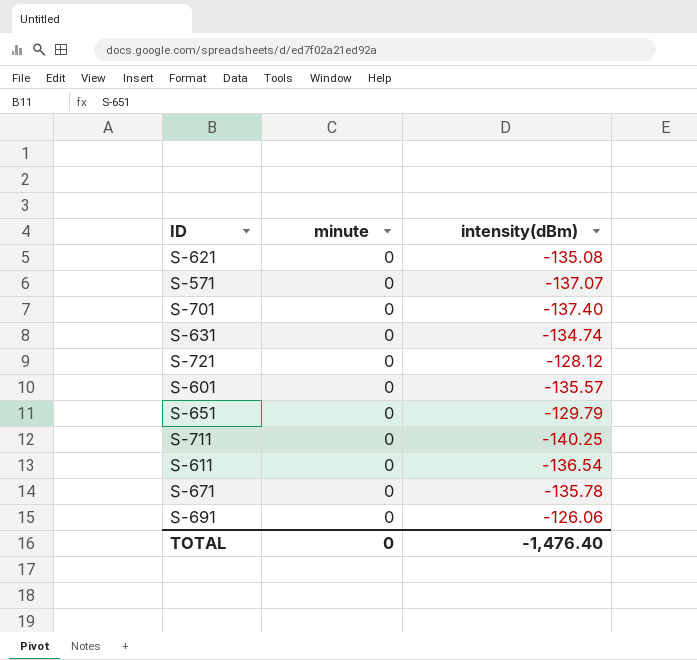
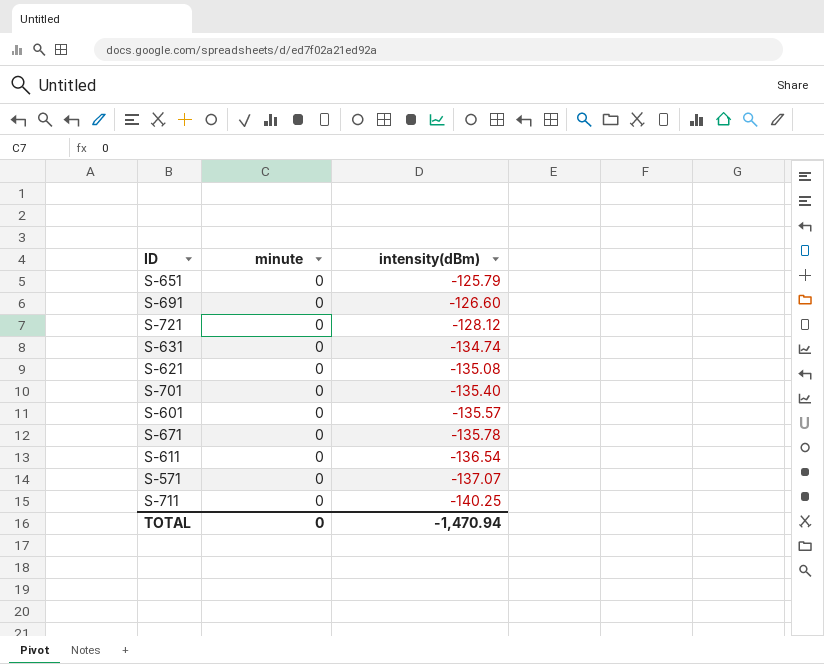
row order: none -> intensity(dBm) descending
S-651 | intensity(dBm): -129.79 -> -125.79
S-691 | intensity(dBm): -126.06 -> -126.60
S-701 | intensity(dBm): -137.40 -> -135.40
TOTAL | intensity(dBm): -1,476.40 -> -1,470.94

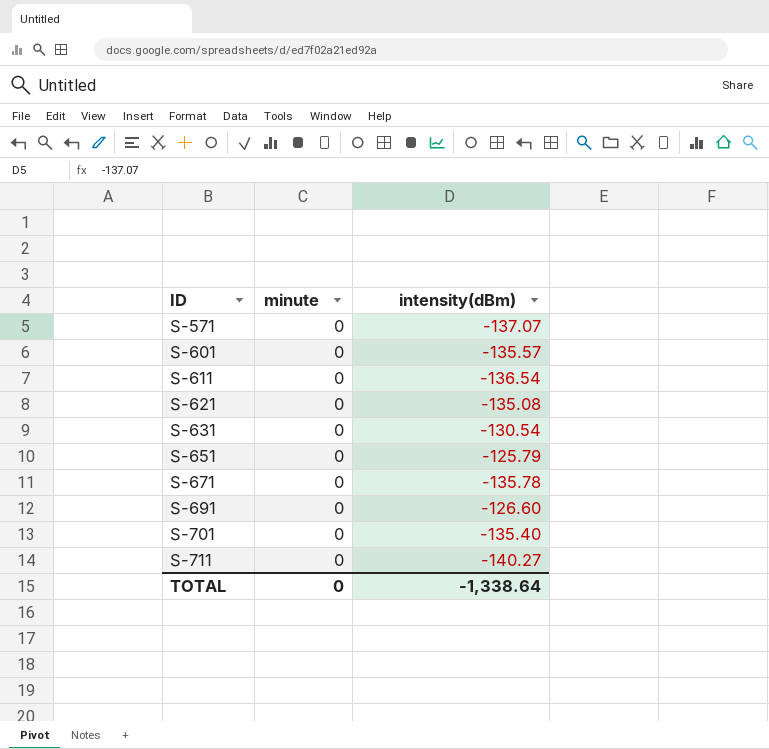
row order: intensity(dBm) descending -> ID ascending
row S-721: 0 | -128.12 -> none
S-631 | intensity(dBm): -134.74 -> -130.54
S-711 | intensity(dBm): -140.25 -> -140.27
TOTAL | intensity(dBm): -1,470.94 -> -1,338.64

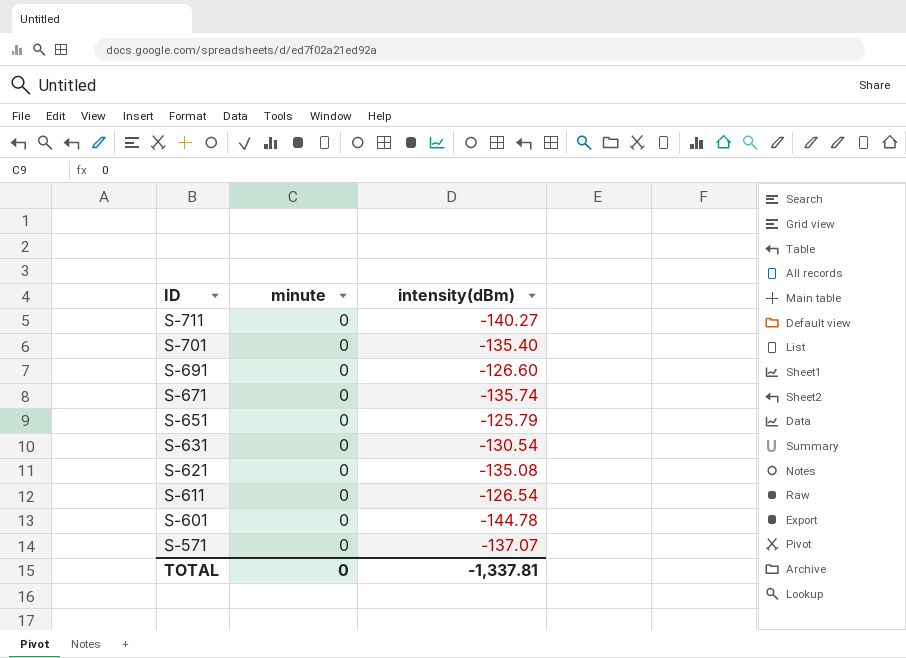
row order: ID ascending -> ID descending
S-671 | intensity(dBm): -135.78 -> -135.74
S-611 | intensity(dBm): -136.54 -> -126.54
S-601 | intensity(dBm): -135.57 -> -144.78
TOTAL | intensity(dBm): -1,338.64 -> -1,337.81

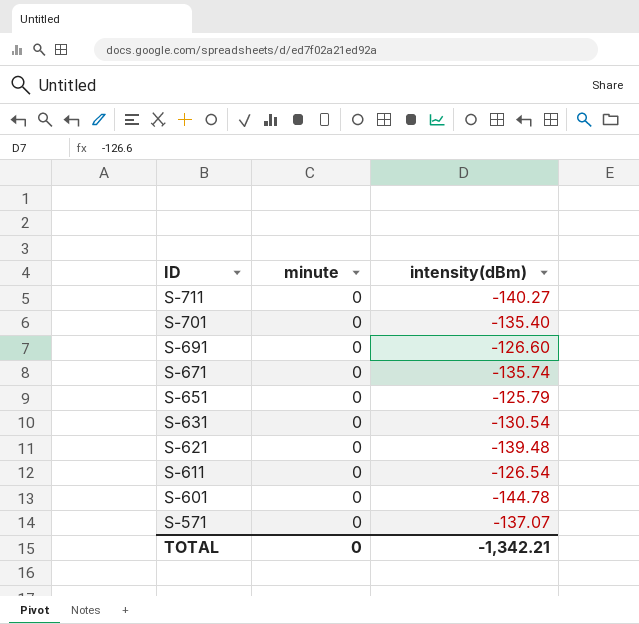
S-621 | intensity(dBm): -135.08 -> -139.48
TOTAL | intensity(dBm): -1,337.81 -> -1,342.21

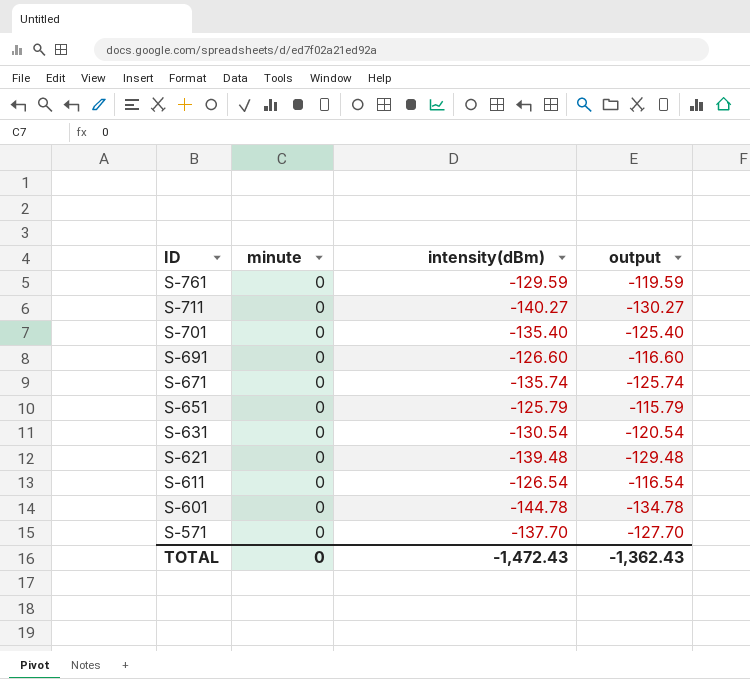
column output | formula: none -> [intensity(dBm)] + 10
row S-761: none -> 0 | -129.59 | -119.59
S-571 | intensity(dBm): -137.07 -> -137.70
TOTAL | intensity(dBm): -1,342.21 -> -1,472.43

